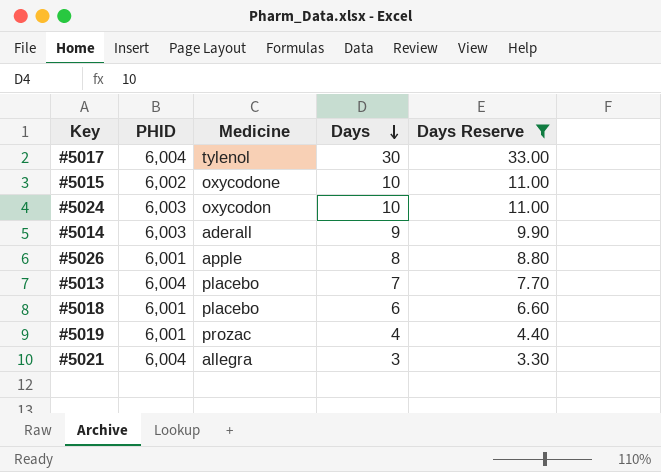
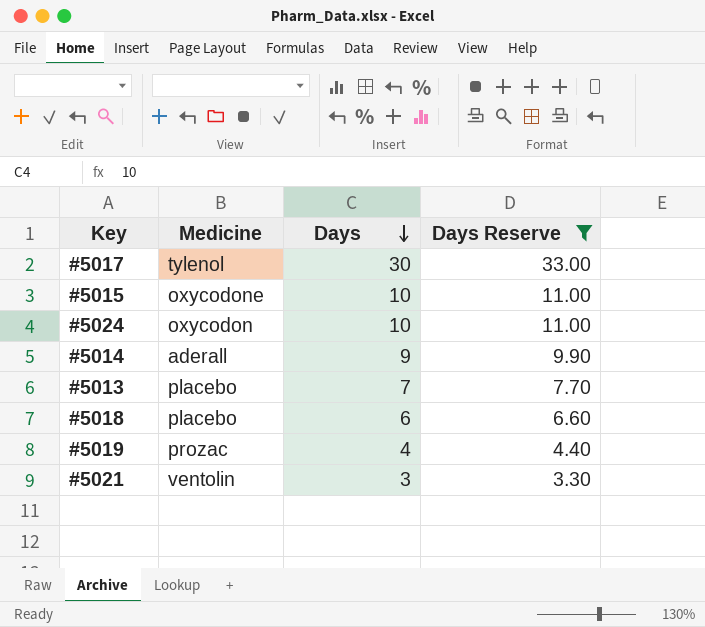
column PHID | position: 2 -> none
row #5026: 6,001 | apple | 8 | 8.80 -> none
#5021 | Medicine: allegra -> ventolin

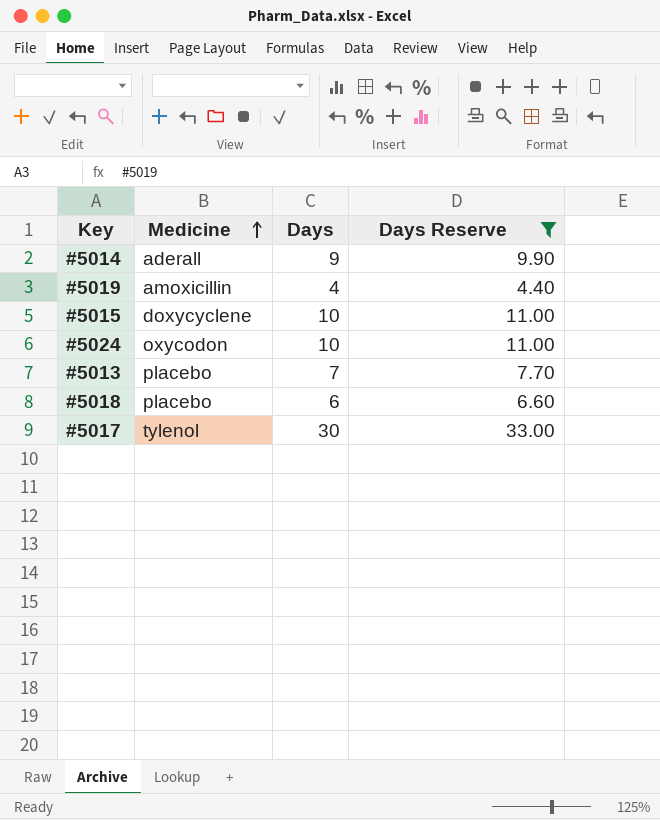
row order: Days descending -> Medicine ascending
row #5021: ventolin | 3 | 3.30 -> none
#5019 | Medicine: prozac -> amoxicillin
#5015 | Medicine: oxycodone -> doxycyclene

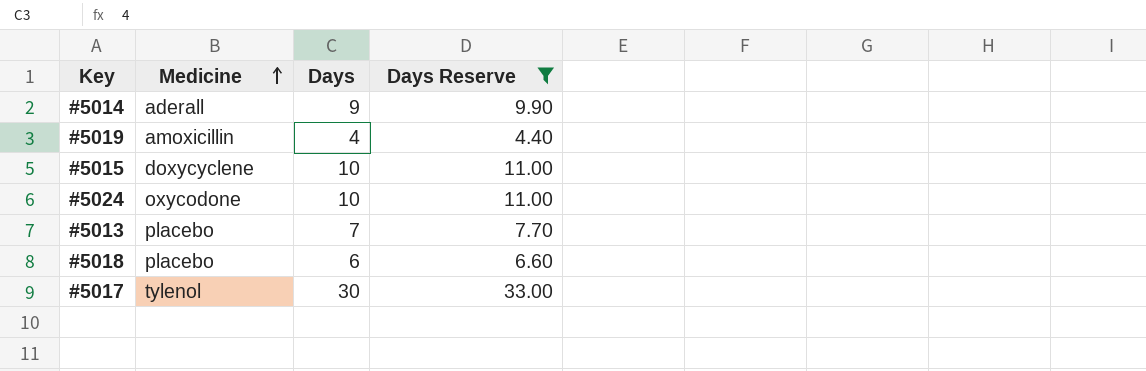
#5024 | Medicine: oxycodon -> oxycodone

